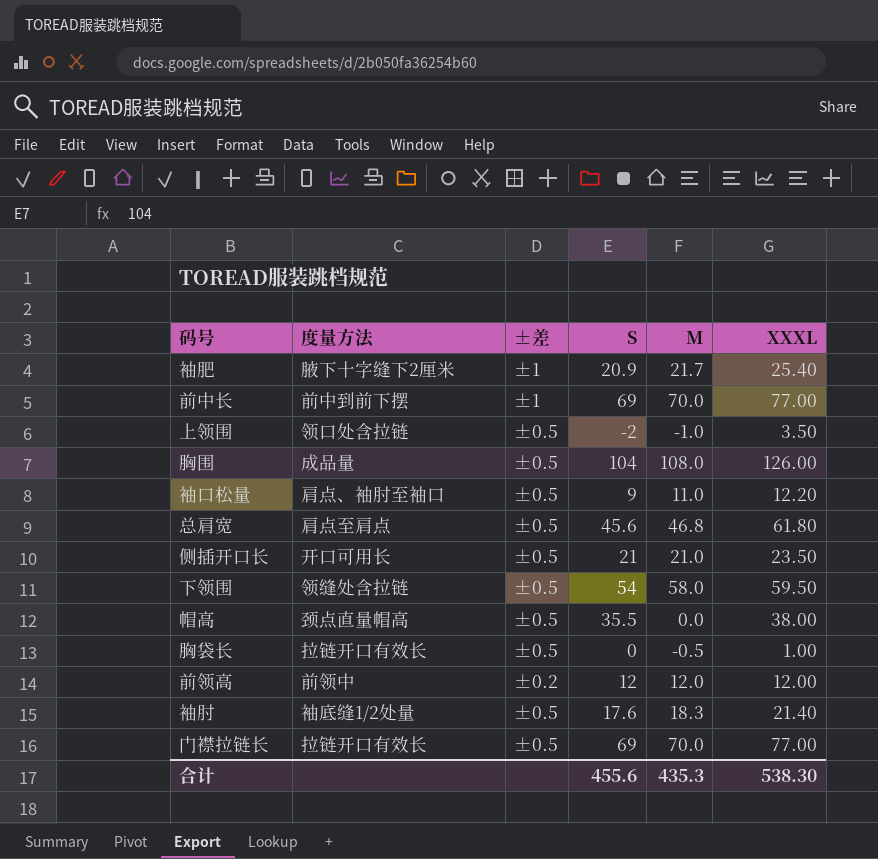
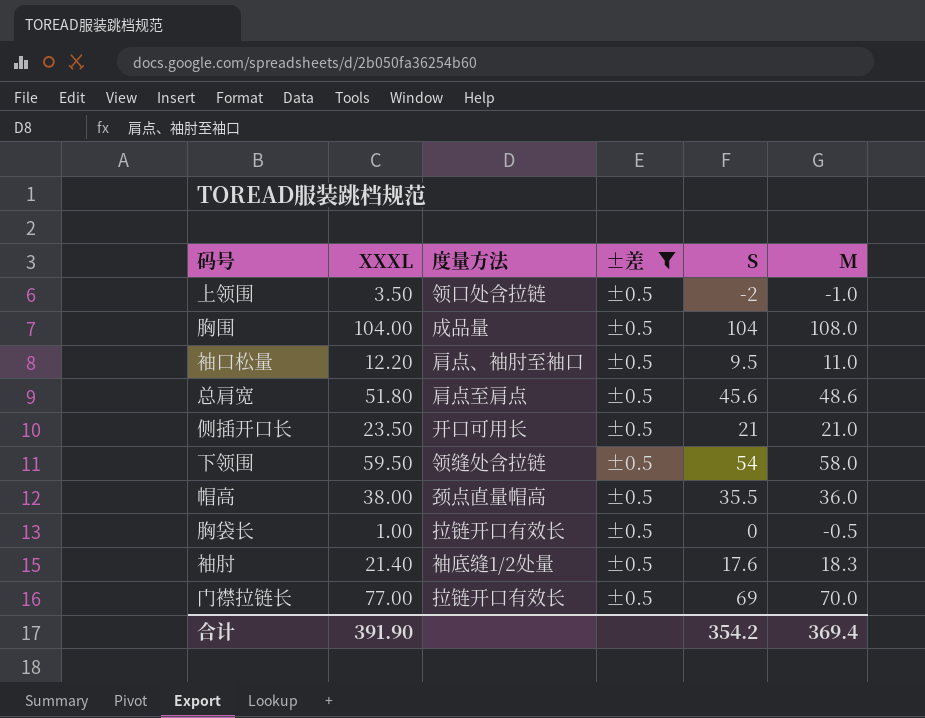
filter: none -> ±差 = ±0.5
column XXXL | position: 6 -> 2
胸围 | XXXL: 126.00 -> 104.00
袖口松量 | S: 9 -> 9.5
总肩宽 | XXXL: 61.80 -> 51.80
总肩宽 | M: 46.8 -> 48.6
帽高 | M: 0.0 -> 36.0
合计 | XXXL: 538.30 -> 391.90
合计 | S: 455.6 -> 354.2
合计 | M: 435.3 -> 369.4

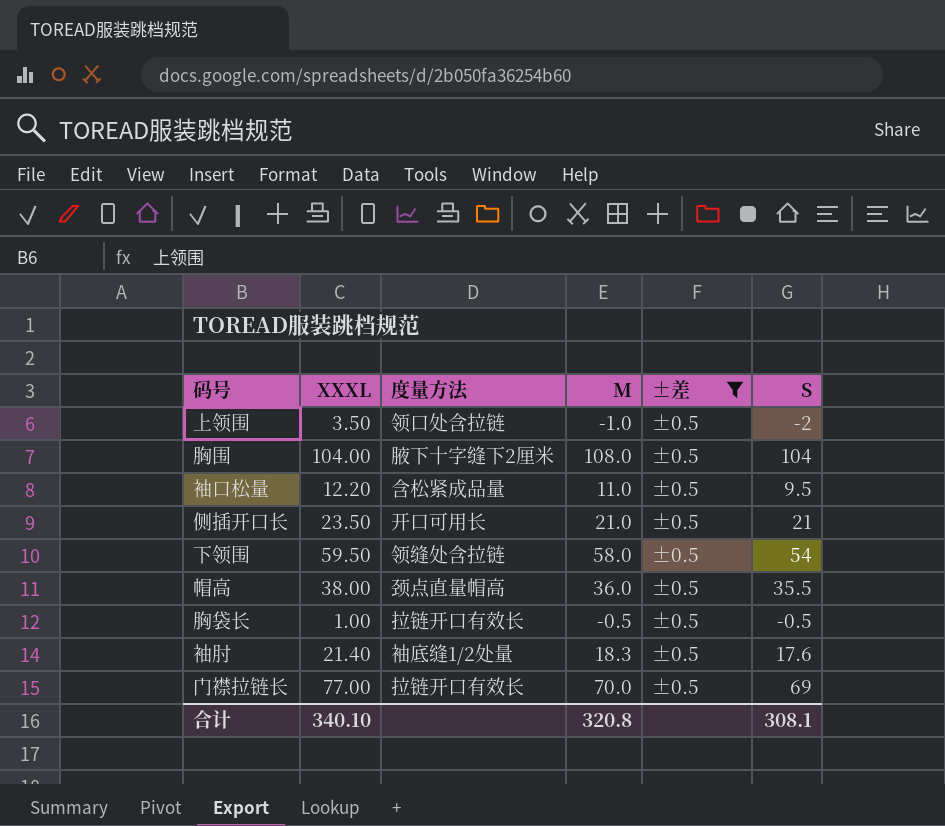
column M | position: 6 -> 4
row 总肩宽: 51.80 | 肩点至肩点 | ±0.5 | 45.6 | 48.6 -> none
胸围 | 度量方法: 成品量 -> 腋下十字缝下2厘米
袖口松量 | 度量方法: 肩点、袖肘至袖口 -> 含松紧成品量
胸袋长 | S: 0 -> -0.5
合计 | XXXL: 391.90 -> 340.10
合计 | M: 369.4 -> 320.8
合计 | S: 354.2 -> 308.1

